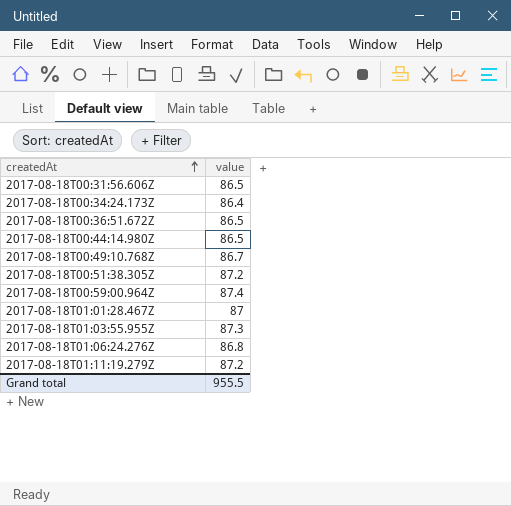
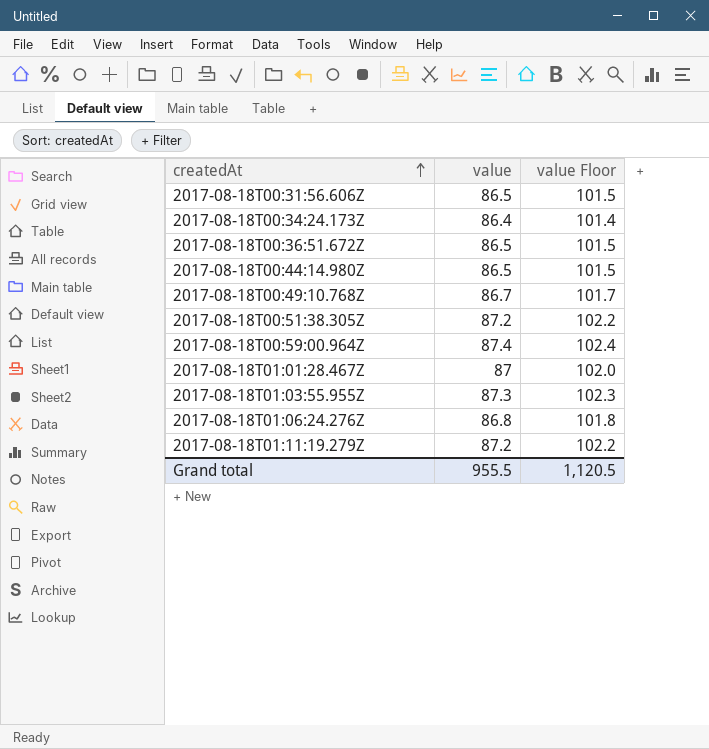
column value Floor | formula: none -> [value] + 15

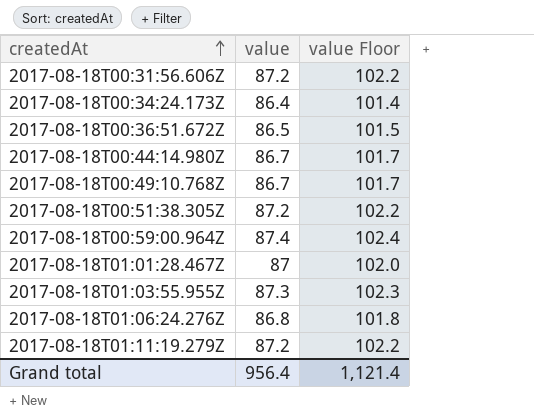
2017-08-18T00:31:56.606Z | value: 86.5 -> 87.2
2017-08-18T00:31:56.606Z | value Floor: 101.5 -> 102.2
2017-08-18T00:44:14.980Z | value: 86.5 -> 86.7
2017-08-18T00:44:14.980Z | value Floor: 101.5 -> 101.7
Grand total | value: 955.5 -> 956.4
Grand total | value Floor: 1,120.5 -> 1,121.4

